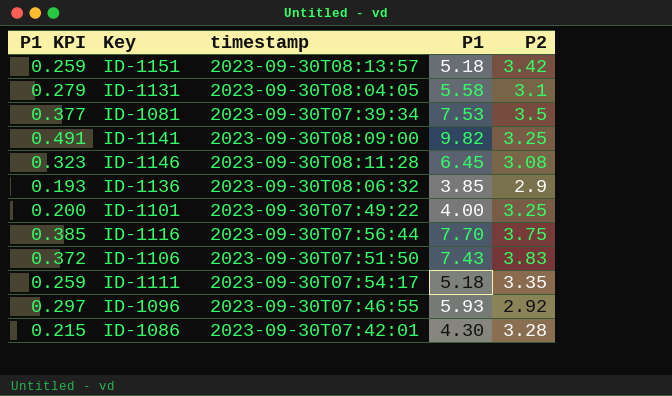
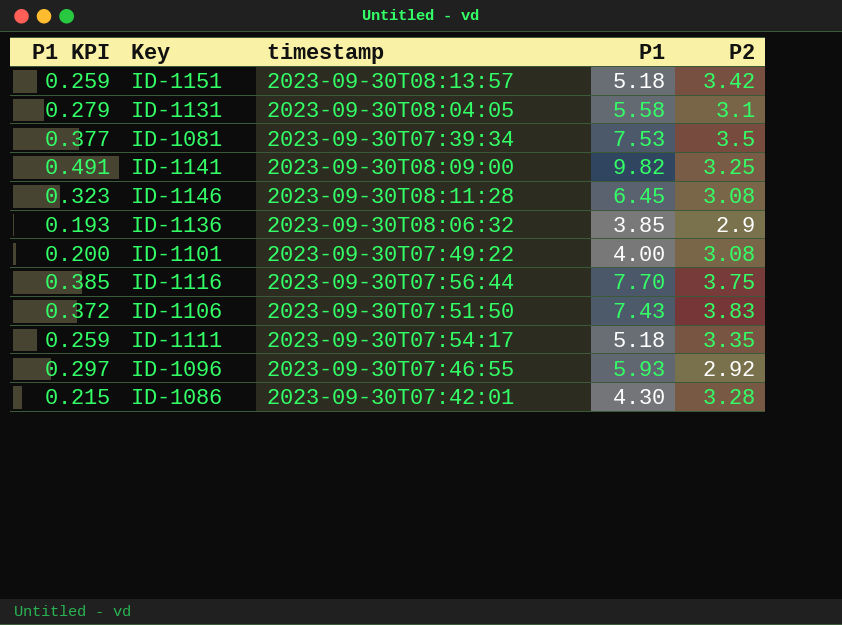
ID-1101 | P2: 3.25 -> 3.08

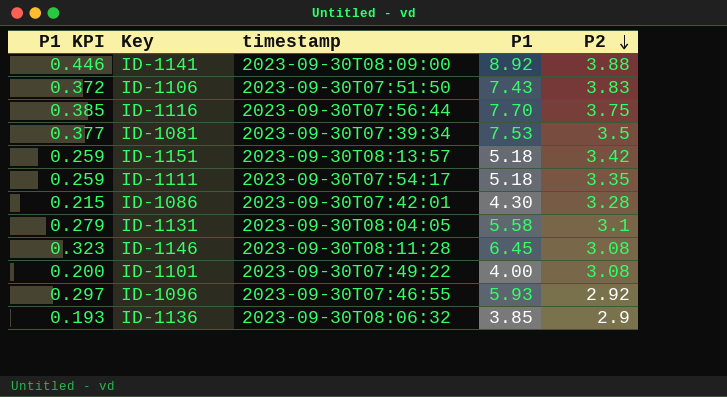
row order: none -> P2 descending
ID-1141 | P1 KPI: 0.491 -> 0.446
ID-1141 | P1: 9.82 -> 8.92
ID-1141 | P2: 3.25 -> 3.88

